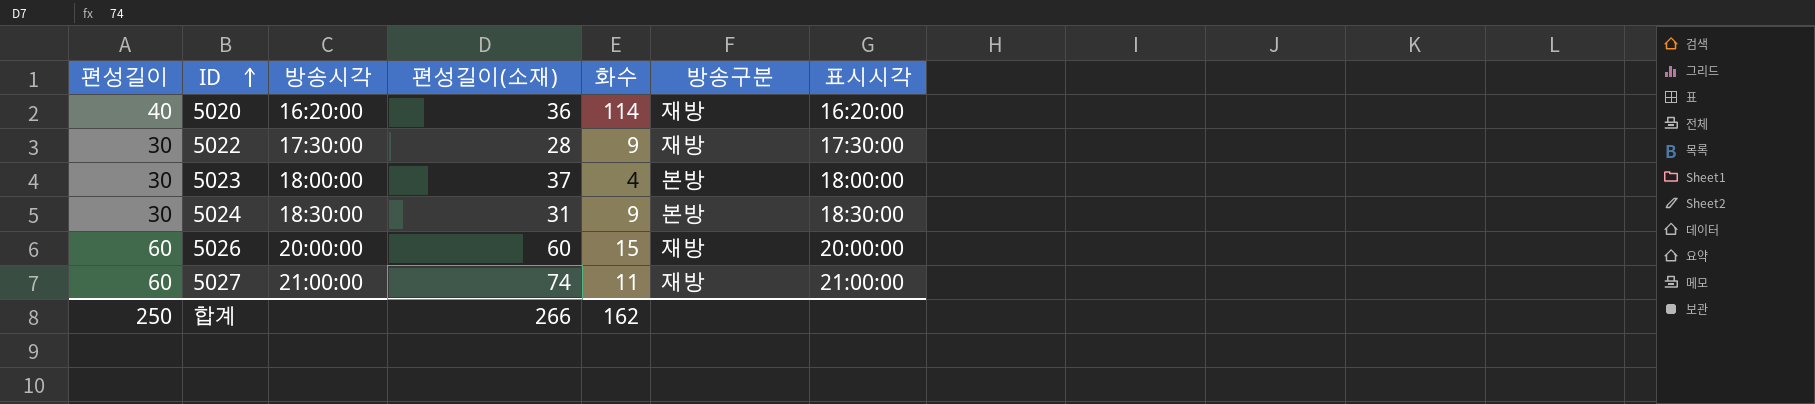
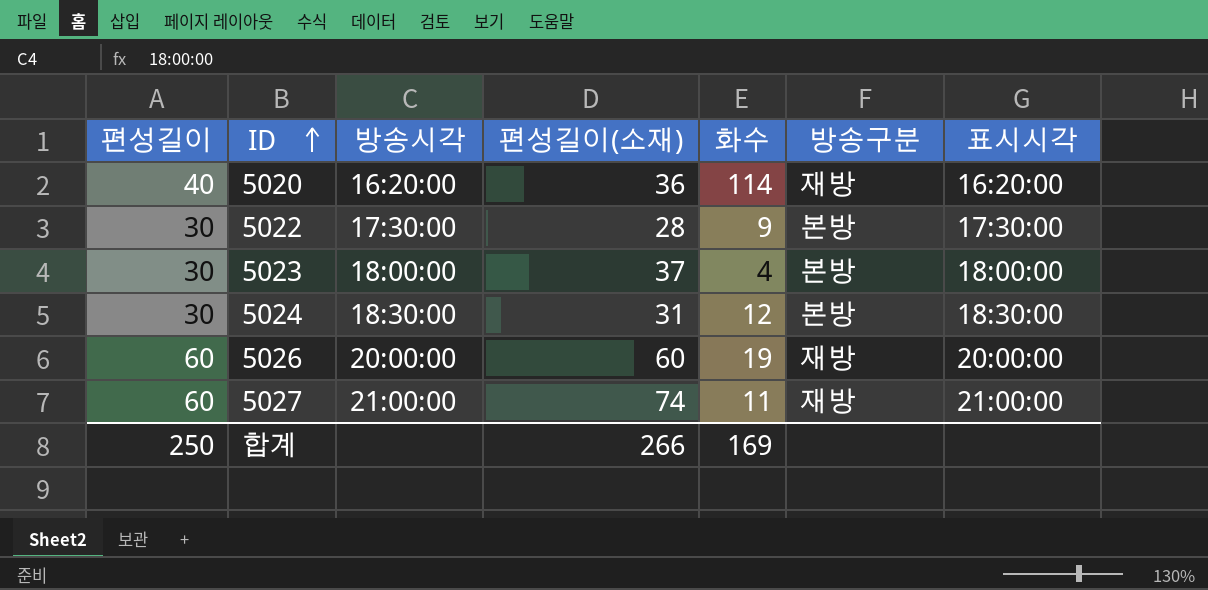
5022 | 방송구분: 재방 -> 본방
5024 | 화수: 9 -> 12
5026 | 화수: 15 -> 19
합계 | 화수: 162 -> 169

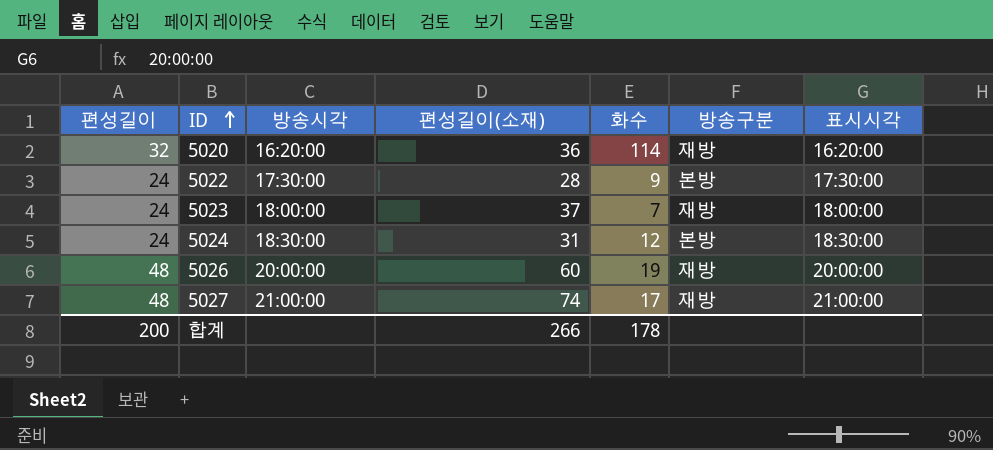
5020 | 편성길이: 40 -> 32
5022 | 편성길이: 30 -> 24
5023 | 편성길이: 30 -> 24
5023 | 화수: 4 -> 7
5023 | 방송구분: 본방 -> 재방
5024 | 편성길이: 30 -> 24
5026 | 편성길이: 60 -> 48
5027 | 편성길이: 60 -> 48
5027 | 화수: 11 -> 17
합계 | 편성길이: 250 -> 200
합계 | 화수: 169 -> 178

